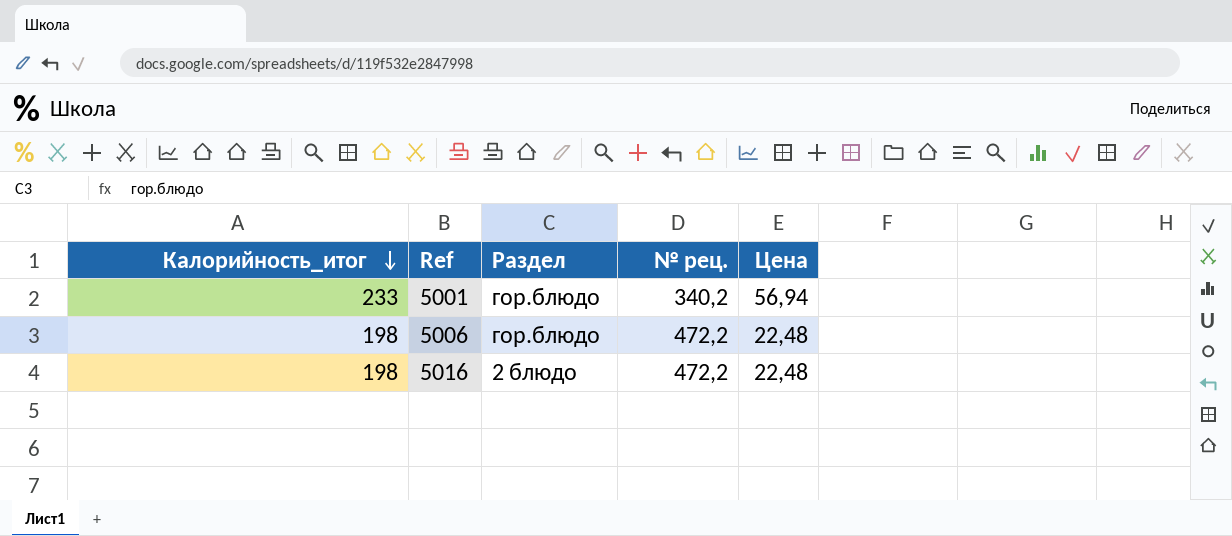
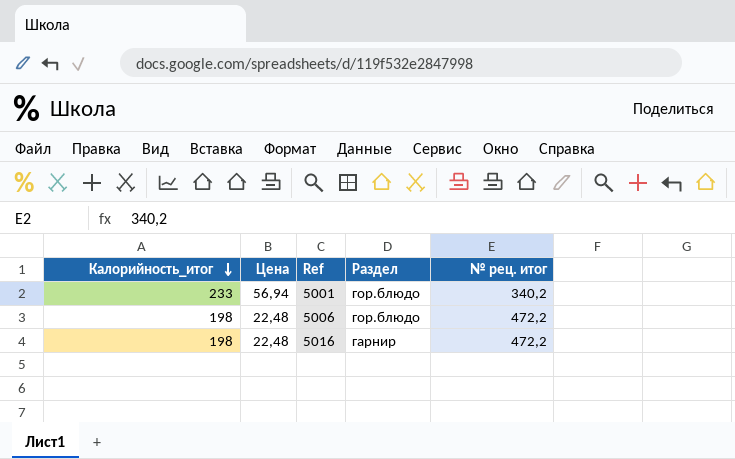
column Цена | position: 5 -> 2
column name: № рец. -> № рец. итог
5016 | Раздел: 2 блюдо -> гарнир

